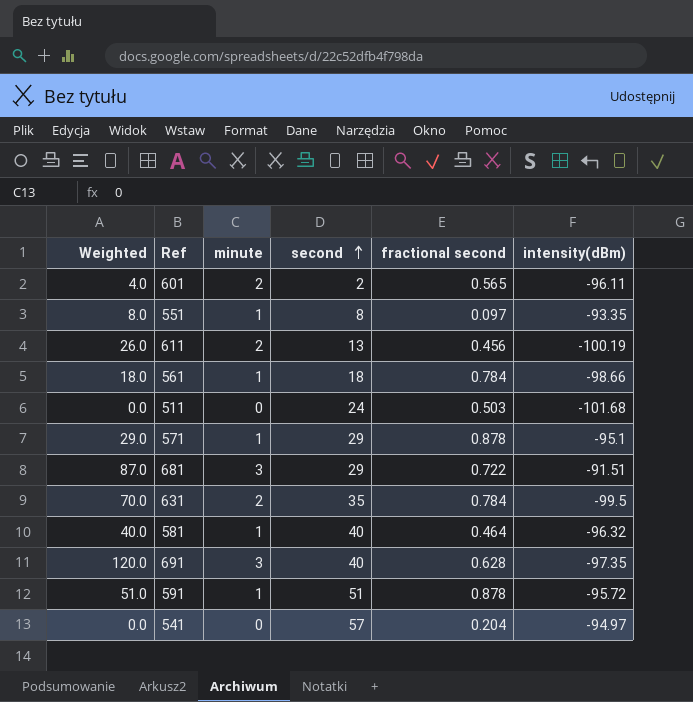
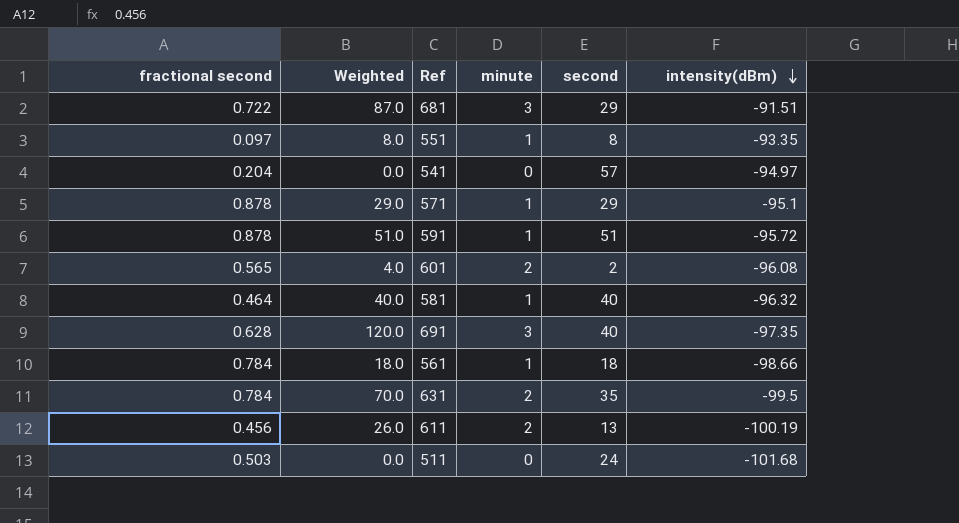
row order: second ascending -> intensity(dBm) descending
column fractional second | position: 5 -> 1
601 | intensity(dBm): -96.11 -> -96.08

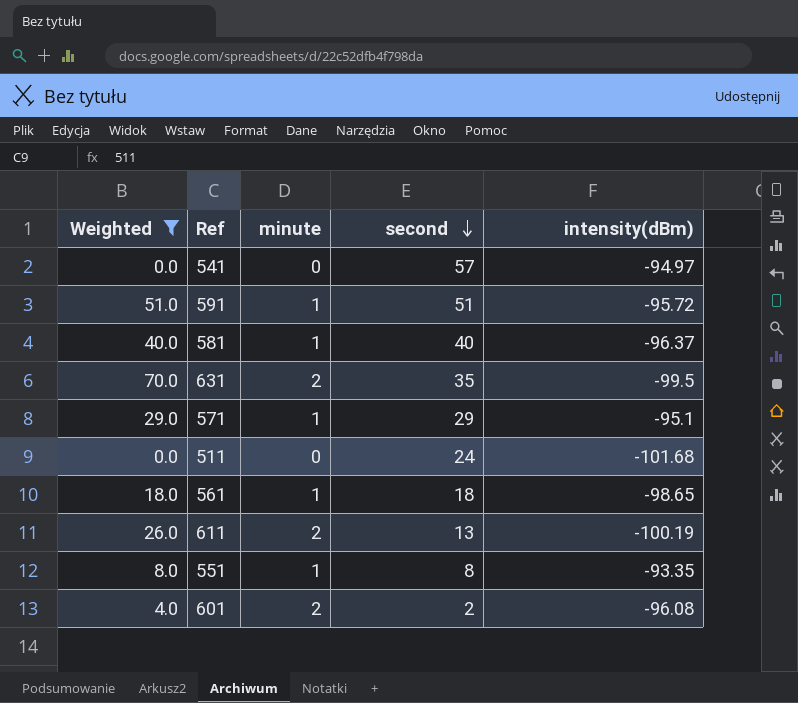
filter: none -> Weighted <= 70.0
row order: intensity(dBm) descending -> second descending
column fractional second | position: 1 -> none
581 | intensity(dBm): -96.32 -> -96.37
561 | intensity(dBm): -98.66 -> -98.65

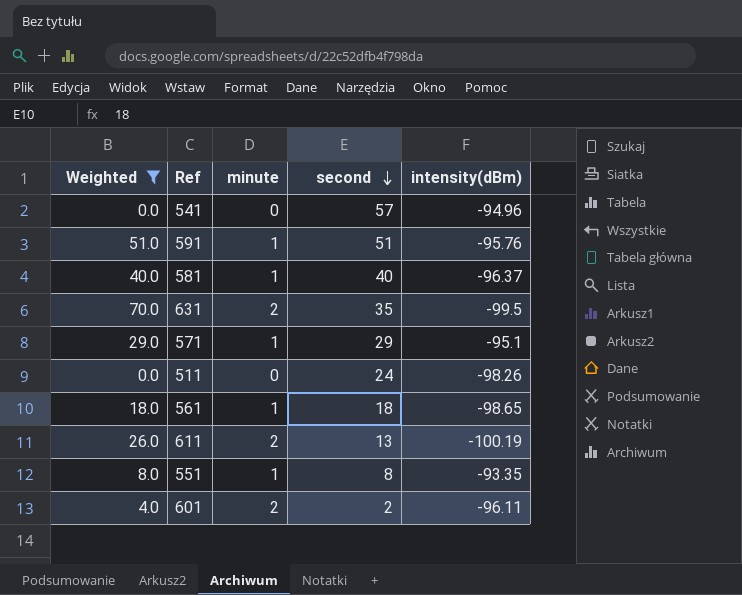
541 | intensity(dBm): -94.97 -> -94.96
591 | intensity(dBm): -95.72 -> -95.76
511 | intensity(dBm): -101.68 -> -98.26
601 | intensity(dBm): -96.08 -> -96.11

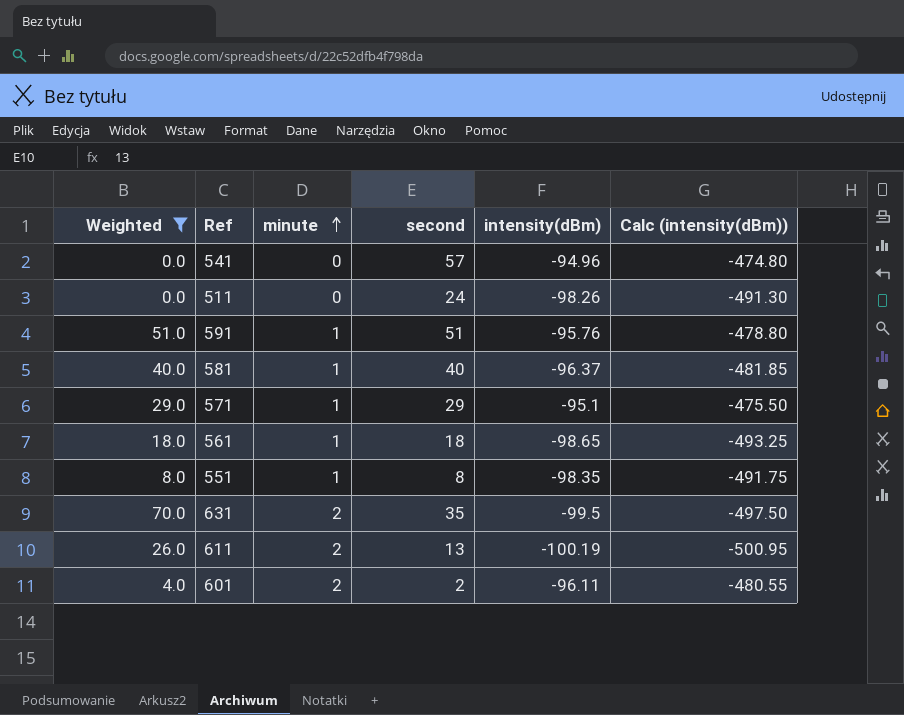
row order: second descending -> minute ascending
column Calc (intensity(dBm)) | formula: none -> [intensity(dBm)] * 5
551 | intensity(dBm): -93.35 -> -98.35

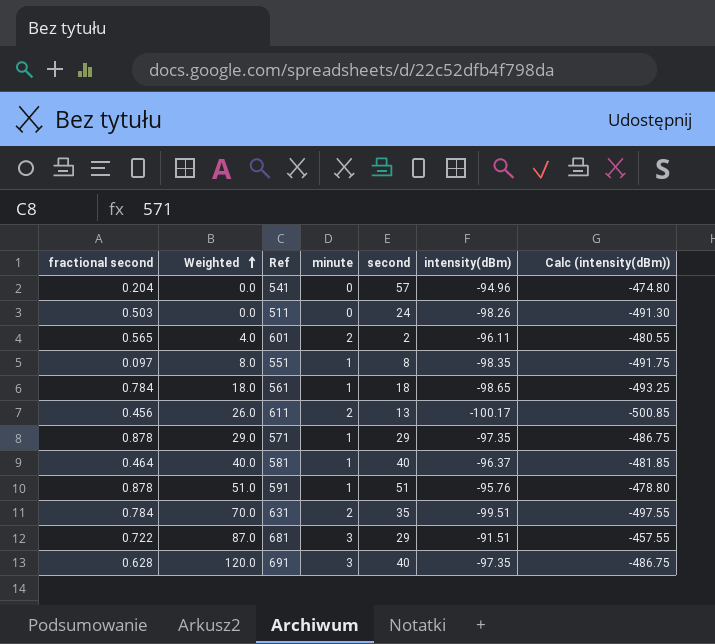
filter: Weighted <= 70.0 -> none
row order: minute ascending -> Weighted ascending
column fractional second | position: none -> 1
611 | intensity(dBm): -100.19 -> -100.17
611 | Calc (intensity(dBm)): -500.95 -> -500.85
571 | intensity(dBm): -95.1 -> -97.35
571 | Calc (intensity(dBm)): -475.50 -> -486.75
631 | intensity(dBm): -99.5 -> -99.51
631 | Calc (intensity(dBm)): -497.50 -> -497.55

